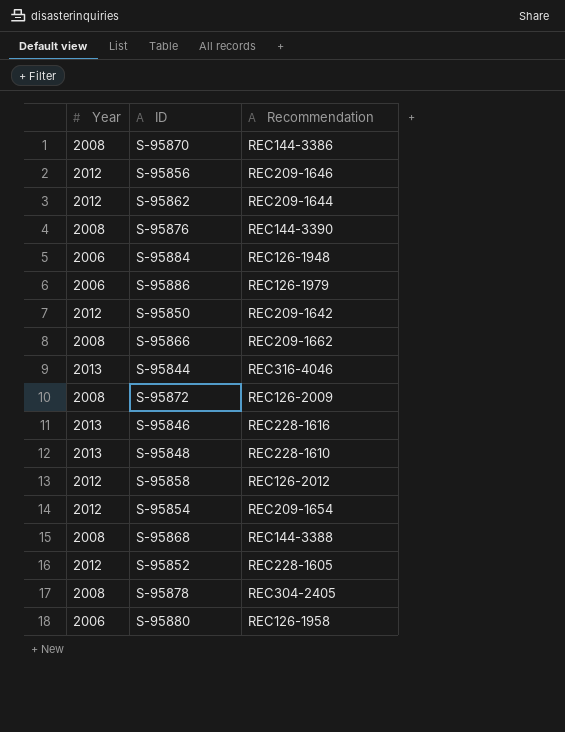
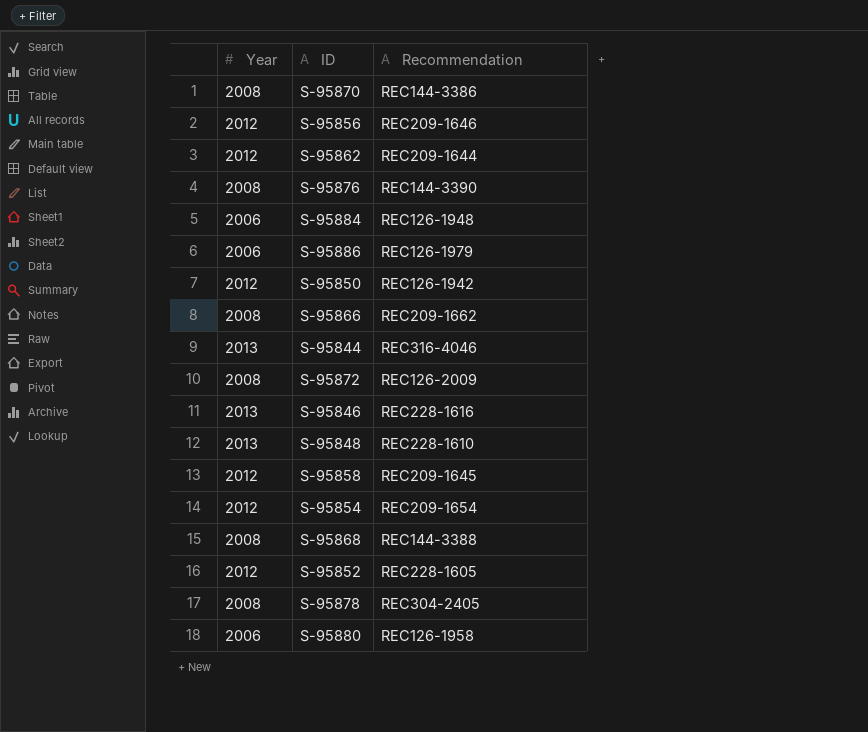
S-95850 | Recommendation: REC209-1642 -> REC126-1942
S-95858 | Recommendation: REC126-2012 -> REC209-1645

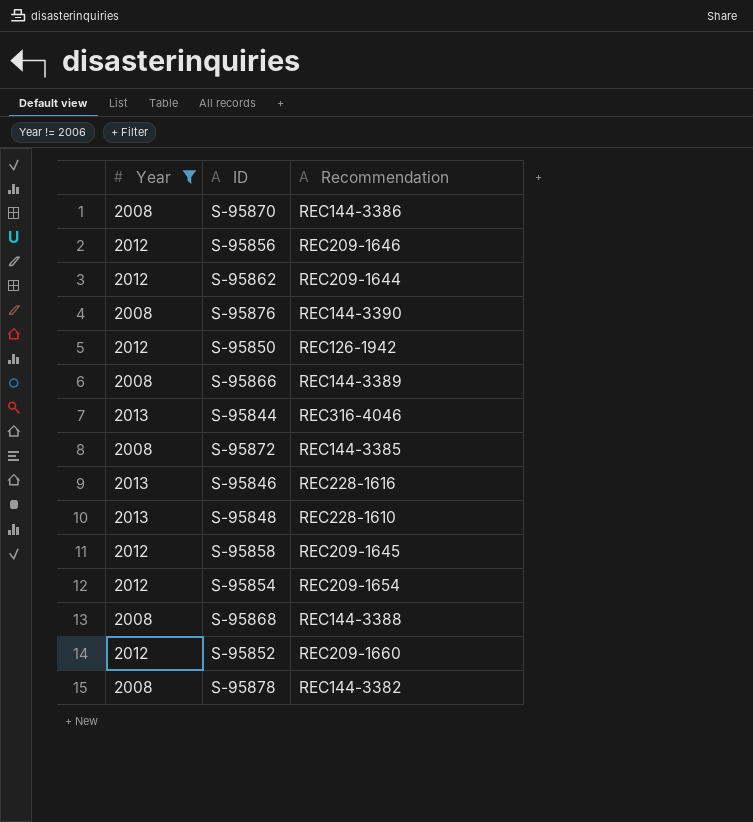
filter: none -> Year != 2006
S-95866 | Recommendation: REC209-1662 -> REC144-3389
S-95872 | Recommendation: REC126-2009 -> REC144-3385
S-95852 | Recommendation: REC228-1605 -> REC209-1660
S-95878 | Recommendation: REC304-2405 -> REC144-3382

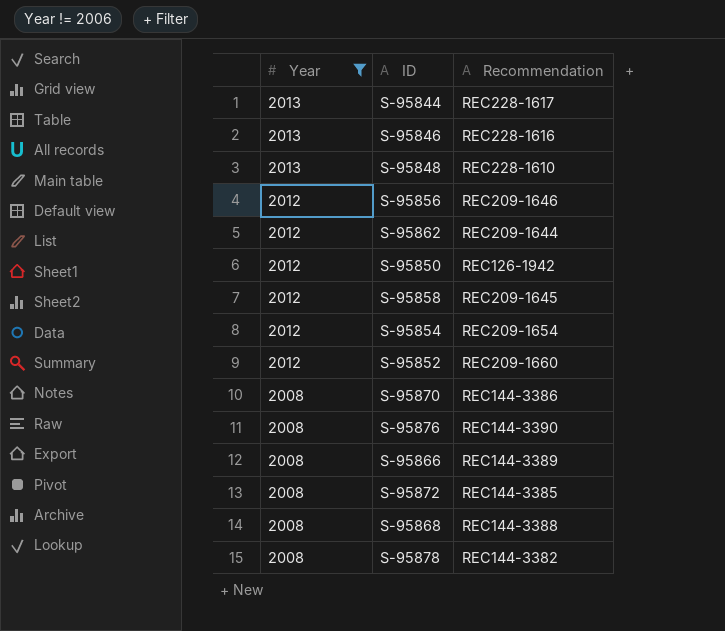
row order: none -> Year descending
S-95844 | Recommendation: REC316-4046 -> REC228-1617

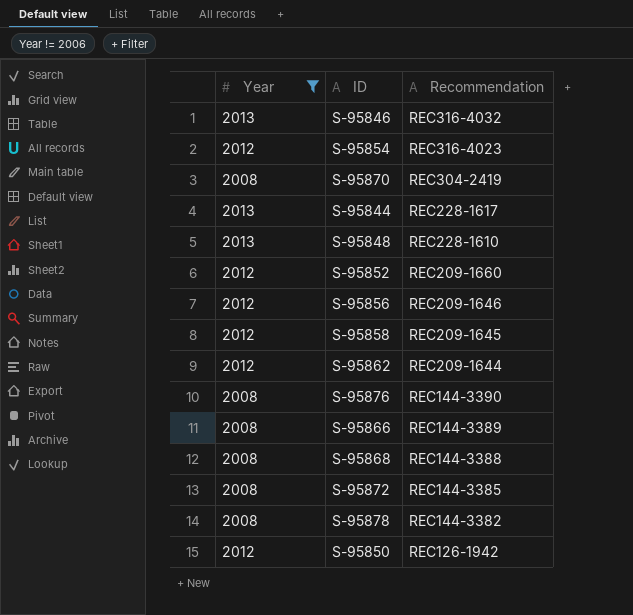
row order: Year descending -> Recommendation descending
S-95846 | Recommendation: REC228-1616 -> REC316-4032
S-95854 | Recommendation: REC209-1654 -> REC316-4023
S-95870 | Recommendation: REC144-3386 -> REC304-2419

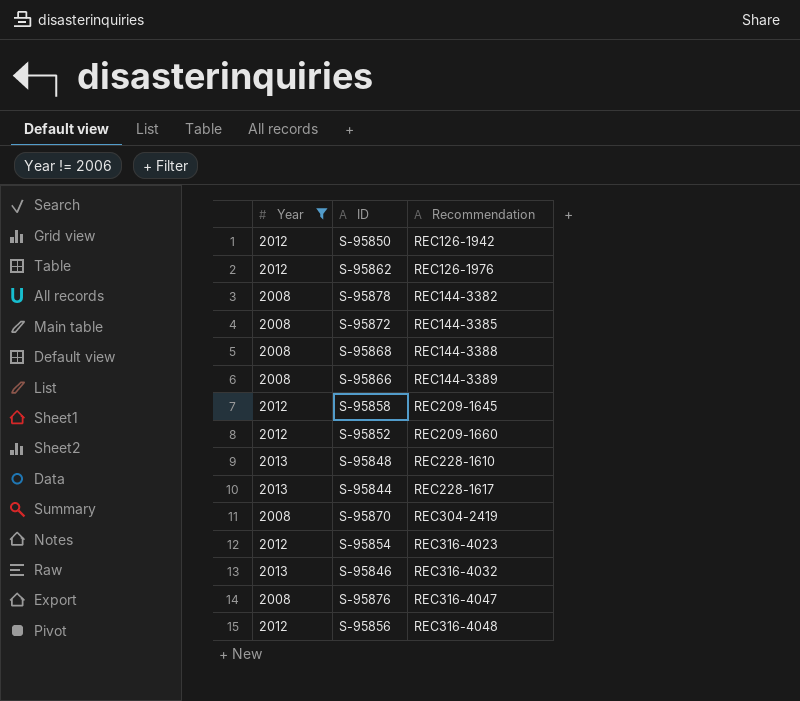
row order: Recommendation descending -> Recommendation ascending
S-95862 | Recommendation: REC209-1644 -> REC126-1976
S-95876 | Recommendation: REC144-3390 -> REC316-4047
S-95856 | Recommendation: REC209-1646 -> REC316-4048

